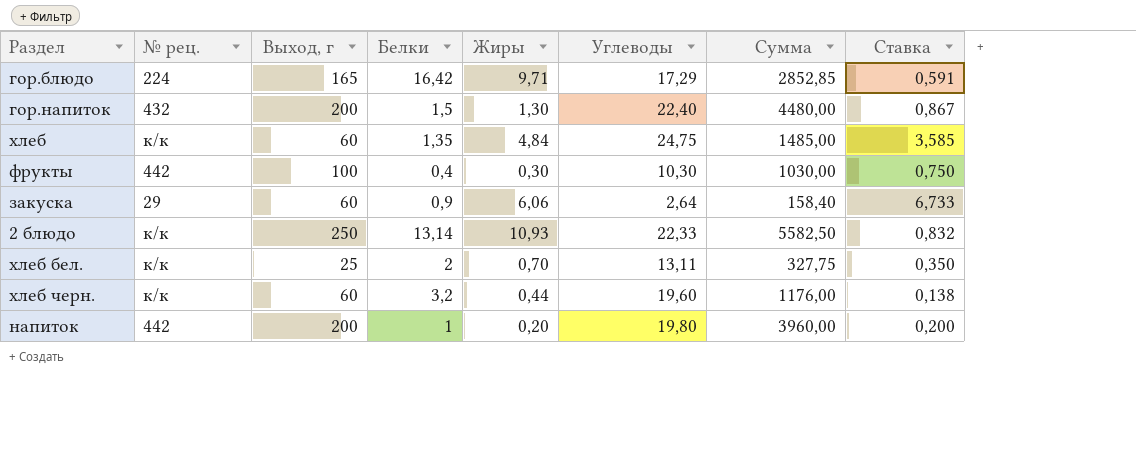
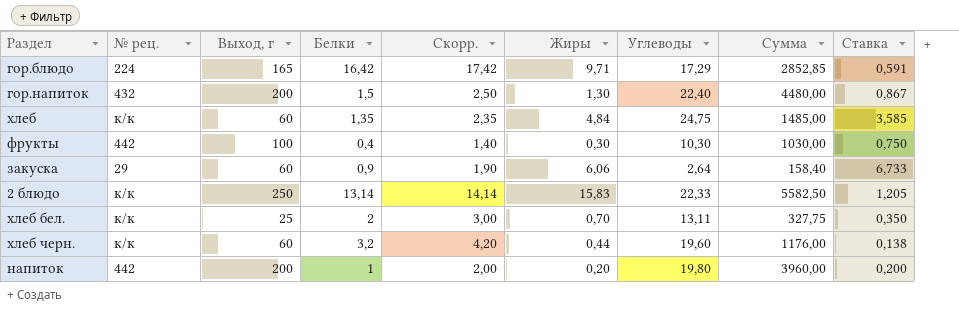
column Скорр. | formula: none -> [Белки] + 1
2 блюдо | Жиры: 10,93 -> 15,83
2 блюдо | Ставка: 0,832 -> 1,205

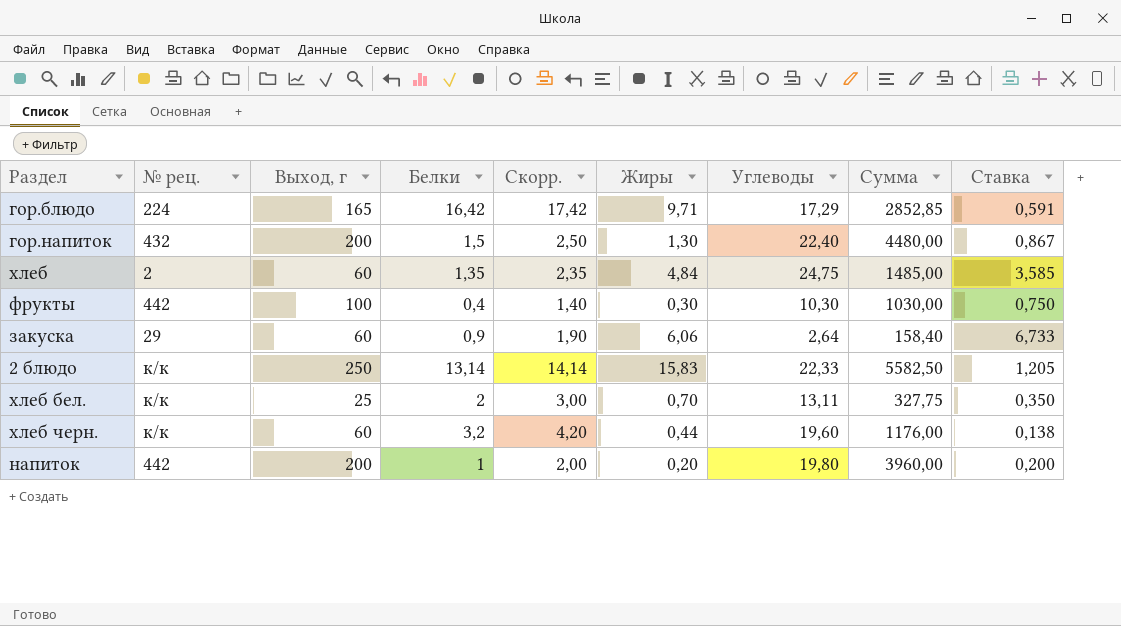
хлеб | № рец.: к/к -> 2

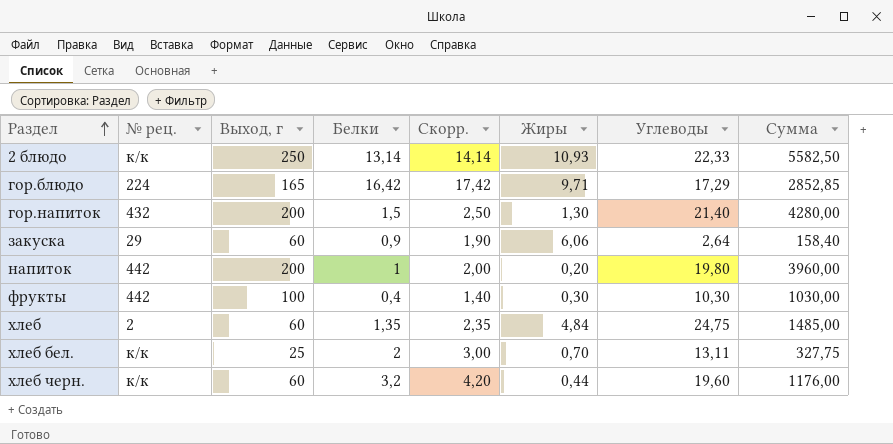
row order: none -> Раздел ascending
column Ставка | formula: [Жиры] / [Белки] -> none
2 блюдо | Жиры: 15,83 -> 10,93
гор.напиток | Углеводы: 22,40 -> 21,40
гор.напиток | Сумма: 4480,00 -> 4280,00

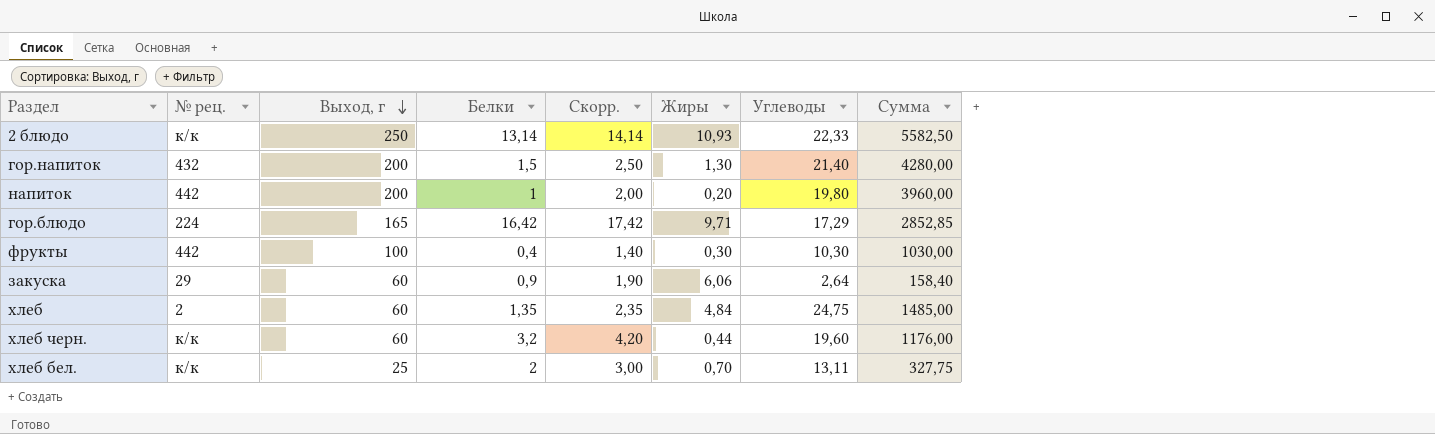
row order: Раздел ascending -> Выход, г descending

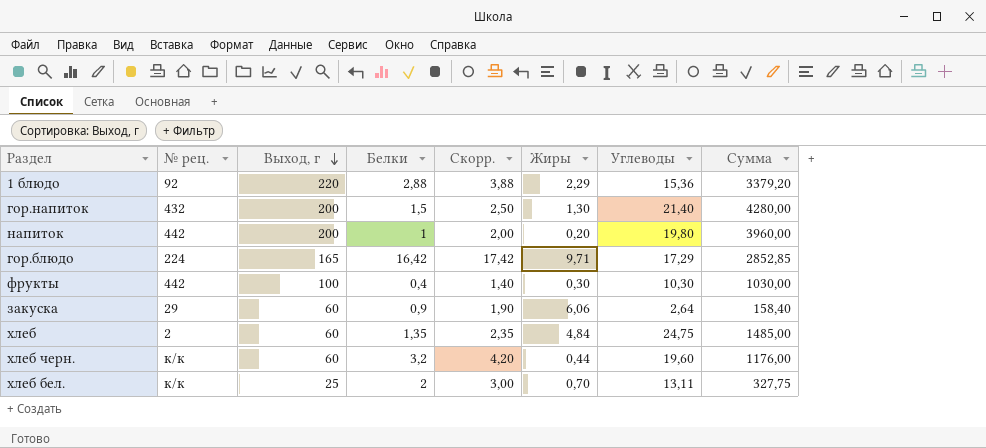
row 2 блюдо: к/к | 250 | 13,14 | 14,14 | 10,93 | 22,33 | 5582,50 -> none
row 1 блюдо: none -> 92 | 220 | 2,88 | 3,88 | 2,29 | 15,36 | 3379,20

